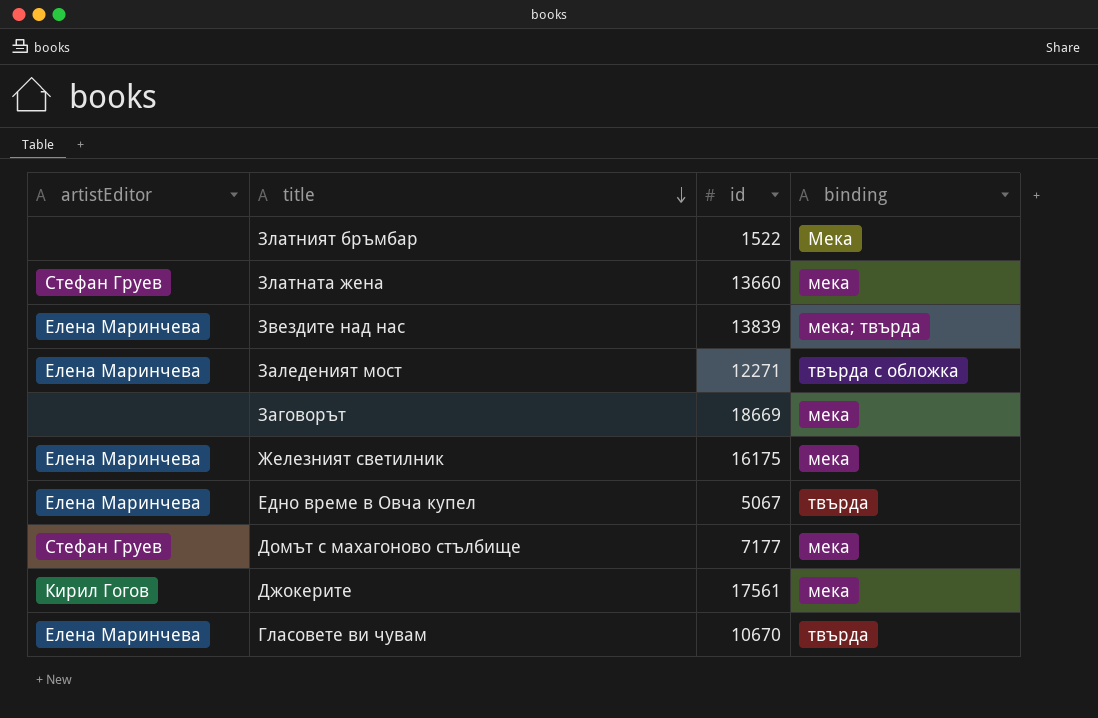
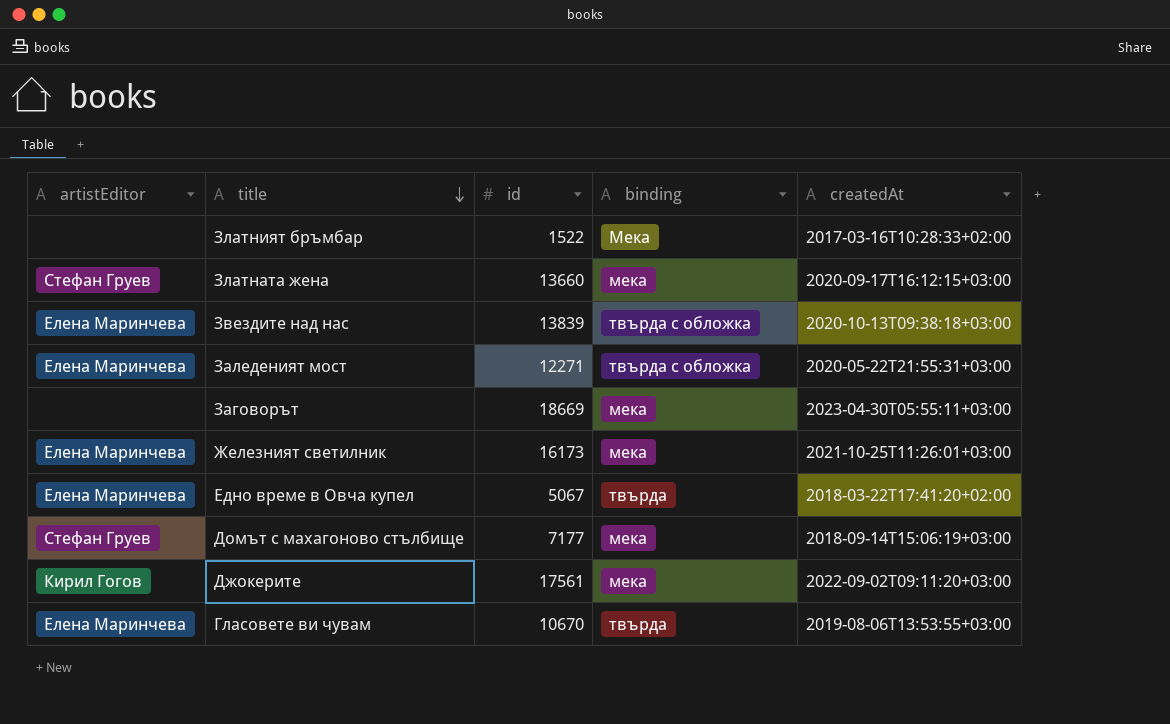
column createdAt | position: none -> 5
Звездите над нас | binding: мека; твърда -> твърда с обложка
Железният светилник | id: 16175 -> 16173

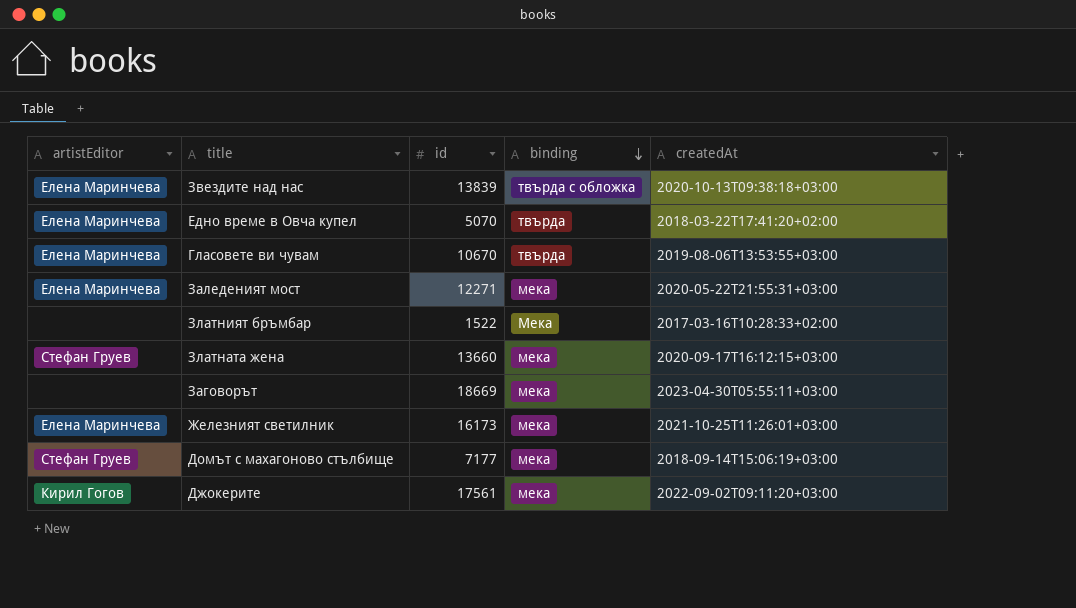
row order: title descending -> binding descending
Едно време в Овча купел | id: 5067 -> 5070
Заледеният мост | binding: твърда с обложка -> мека

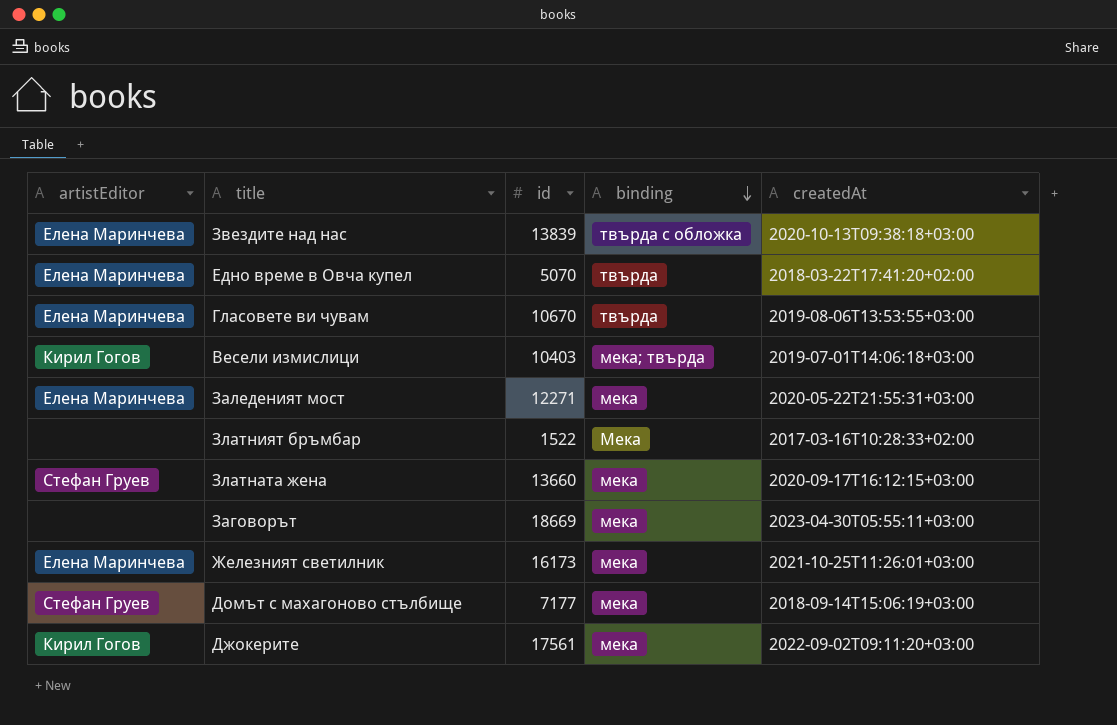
row Весели измислици: none -> Кирил Гогов | 10403 | мека; твърда | 2019-07-01T14:06:18+03:00

